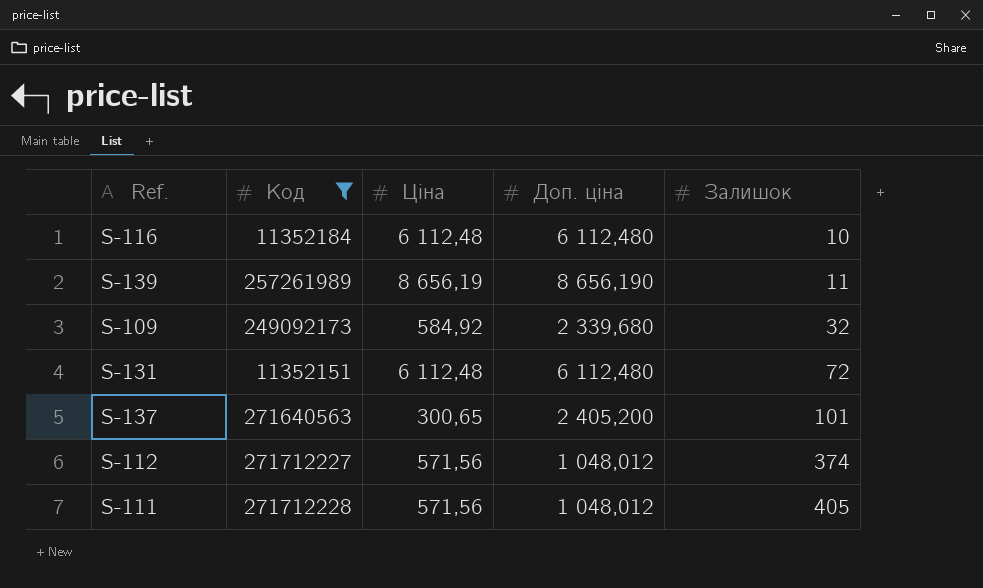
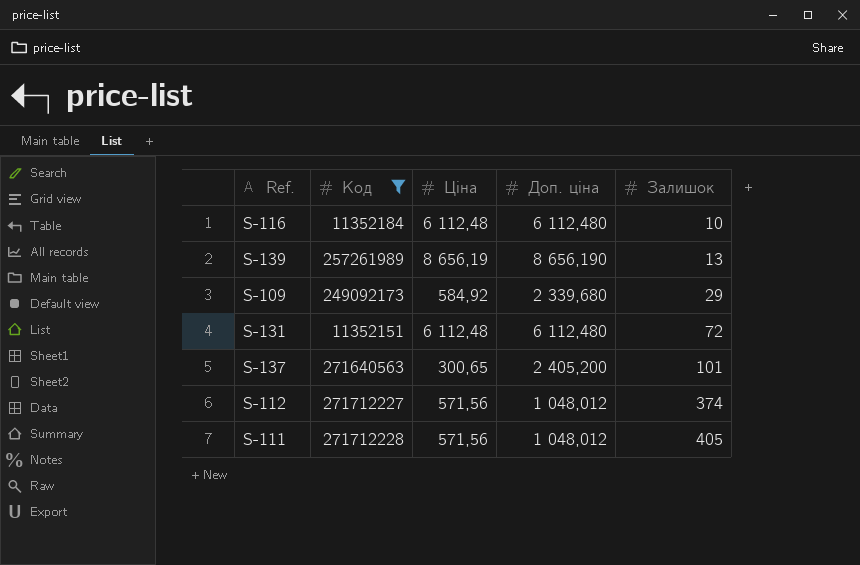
S-139 | Залишок: 11 -> 13
S-109 | Залишок: 32 -> 29

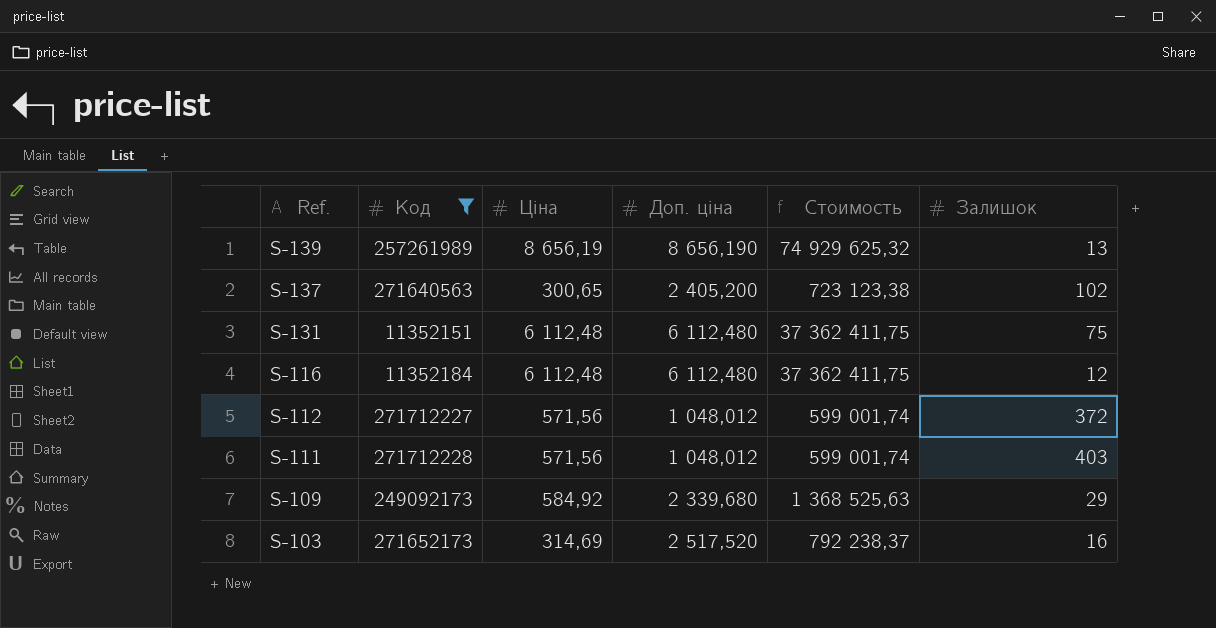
row order: Залишок ascending -> Ref. descending
column Стоимость | formula: none -> [Ціна] * [Доп. ціна]
S-137 | Залишок: 101 -> 102
S-131 | Залишок: 72 -> 75
S-116 | Залишок: 10 -> 12
S-112 | Залишок: 374 -> 372
S-111 | Залишок: 405 -> 403
row S-103: none -> 271652173 | 314,69 | 2 517,520 | 792 238,37 | 16

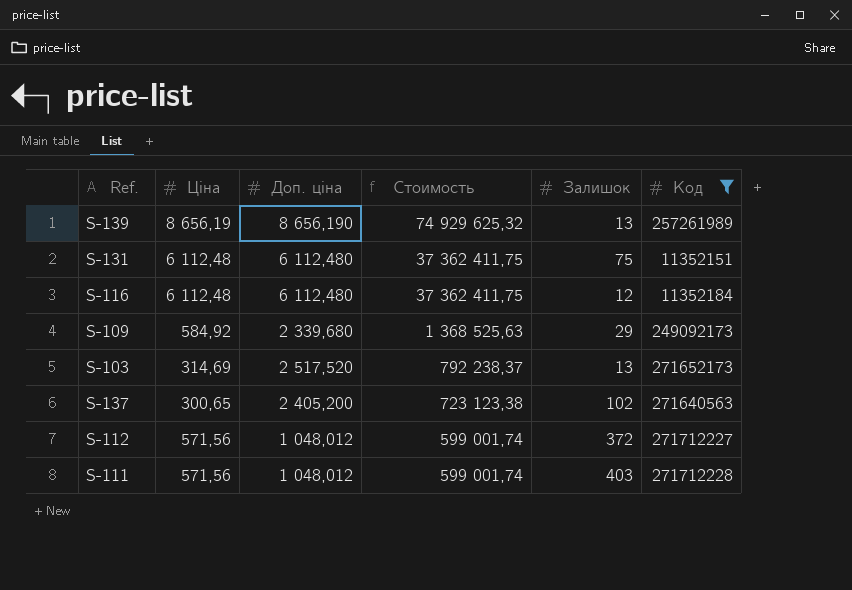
row order: Ref. descending -> Стоимость descending
column Код | position: 2 -> 6
S-103 | Залишок: 16 -> 13

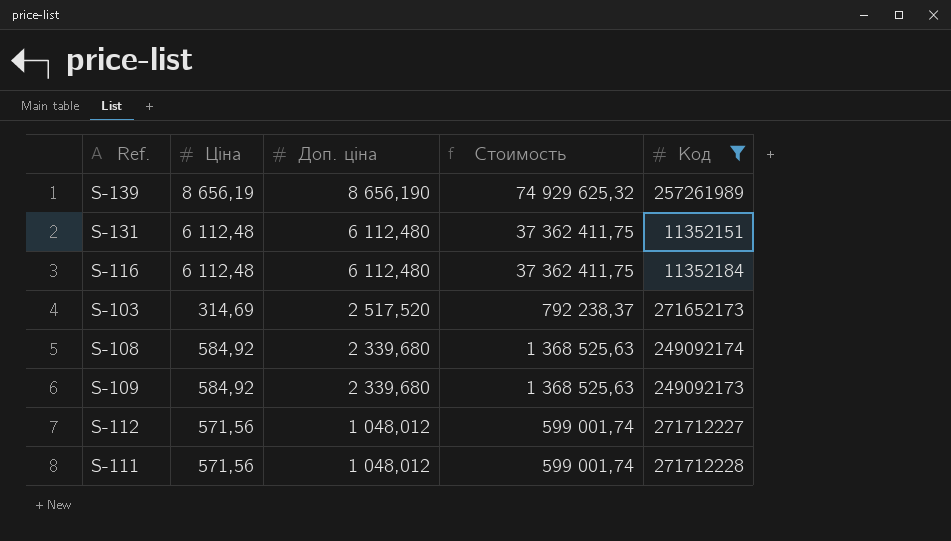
row order: Стоимость descending -> Доп. ціна descending
column Залишок | position: 5 -> none
row S-137: 300,65 | 2 405,200 | 723 123,38 | 102 | 271640563 -> none
row S-108: none -> 584,92 | 2 339,680 | 1 368 525,63 | 249092174

